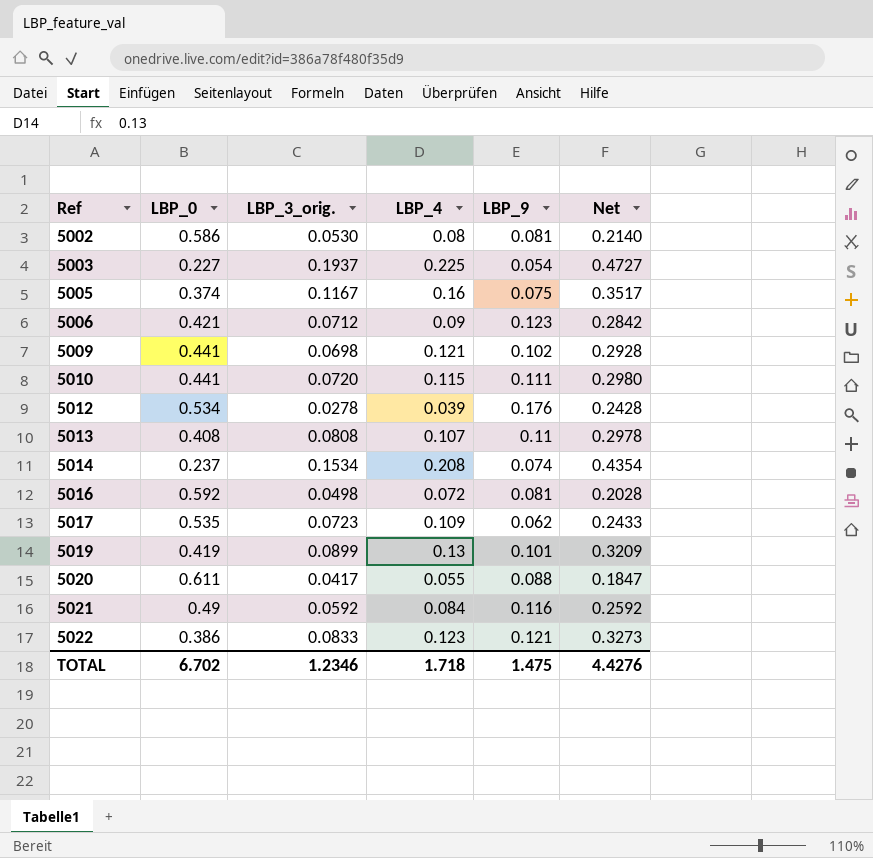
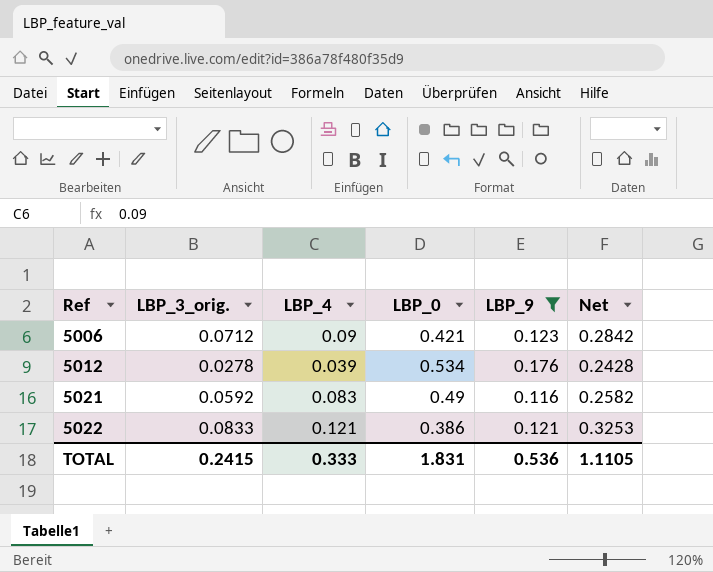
filter: none -> LBP_9 >= 0.116
column LBP_0 | position: 2 -> 4
5021 | LBP_4: 0.084 -> 0.083
5021 | Net: 0.2592 -> 0.2582
5022 | LBP_4: 0.123 -> 0.121
5022 | Net: 0.3273 -> 0.3253
TOTAL | LBP_3_orig.: 1.2346 -> 0.2415
TOTAL | LBP_4: 1.718 -> 0.333
TOTAL | LBP_0: 6.702 -> 1.831
TOTAL | LBP_9: 1.475 -> 0.536
TOTAL | Net: 4.4276 -> 1.1105

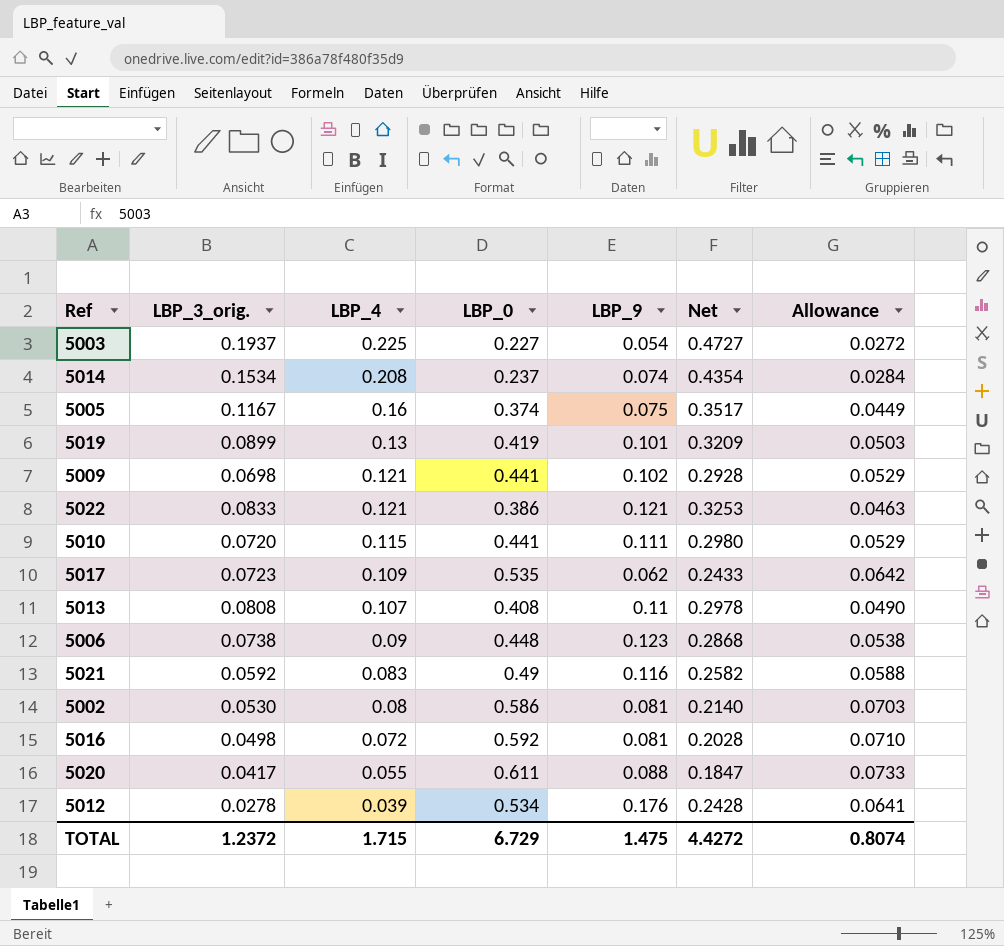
filter: LBP_9 >= 0.116 -> none
row order: Ref ascending -> LBP_4 descending
column Allowance | formula: none -> [LBP_0] * 0.12
5006 | LBP_3_orig.: 0.0712 -> 0.0738
5006 | LBP_0: 0.421 -> 0.448
5006 | Net: 0.2842 -> 0.2868
TOTAL | LBP_3_orig.: 0.2415 -> 1.2372
TOTAL | LBP_4: 0.333 -> 1.715
TOTAL | LBP_0: 1.831 -> 6.729
TOTAL | LBP_9: 0.536 -> 1.475
TOTAL | Net: 1.1105 -> 4.4272

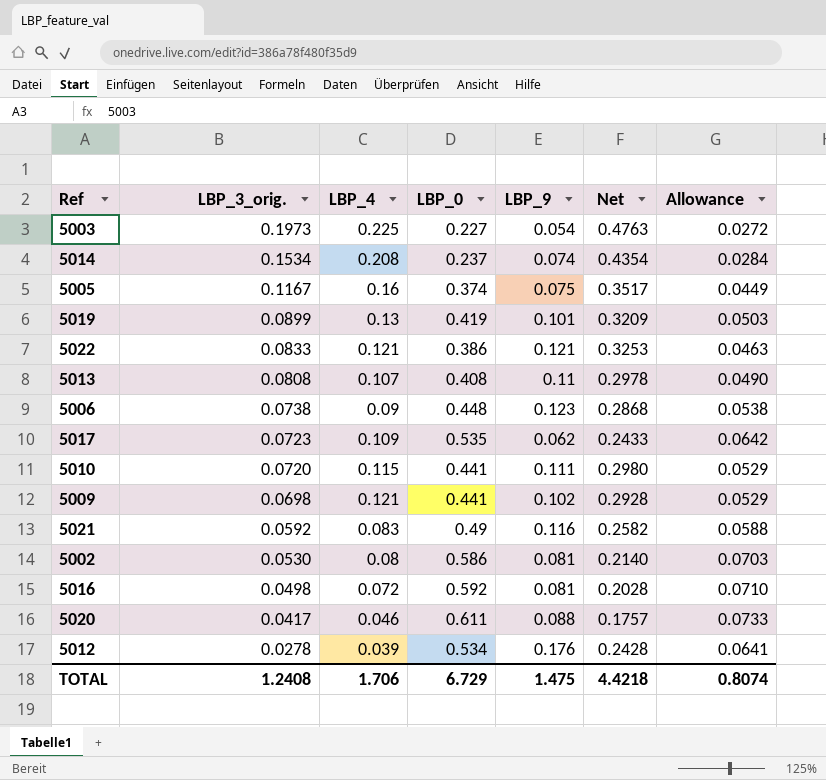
row order: LBP_4 descending -> LBP_3_orig. descending
5003 | LBP_3_orig.: 0.1937 -> 0.1973
5003 | Net: 0.4727 -> 0.4763
5020 | LBP_4: 0.055 -> 0.046
5020 | Net: 0.1847 -> 0.1757
TOTAL | LBP_3_orig.: 1.2372 -> 1.2408
TOTAL | LBP_4: 1.715 -> 1.706
TOTAL | Net: 4.4272 -> 4.4218

